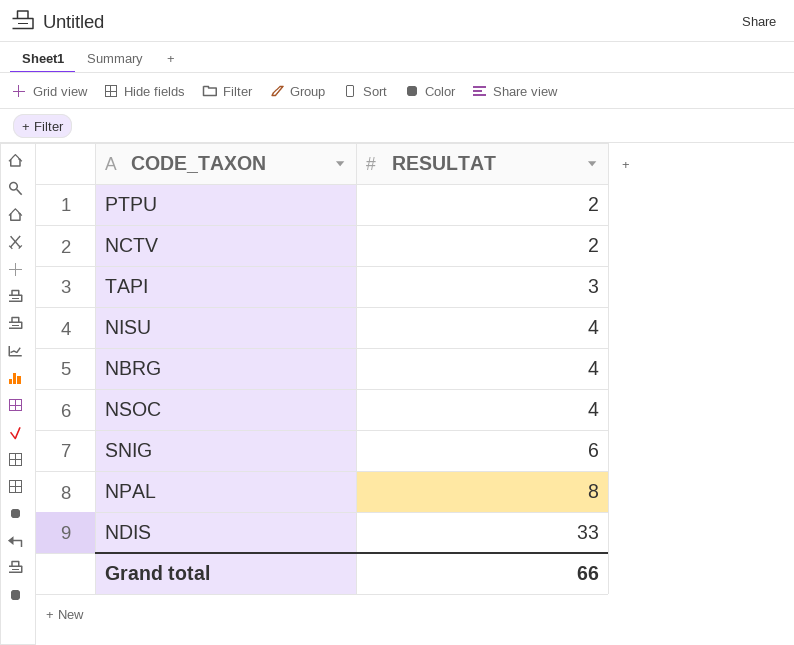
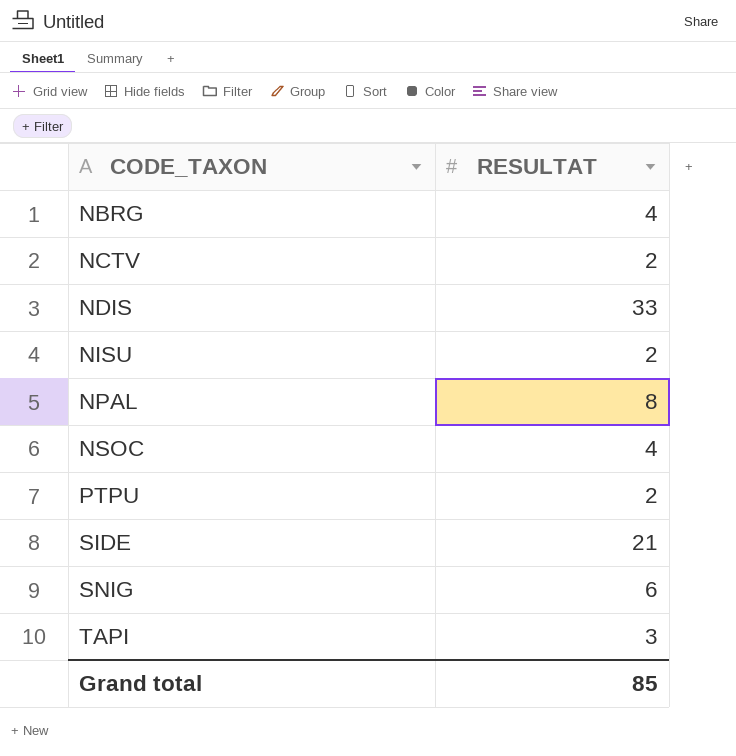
row order: RESULTAT ascending -> CODE_TAXON ascending
NISU | RESULTAT: 4 -> 2
row SIDE: none -> 21
Grand total | RESULTAT: 66 -> 85

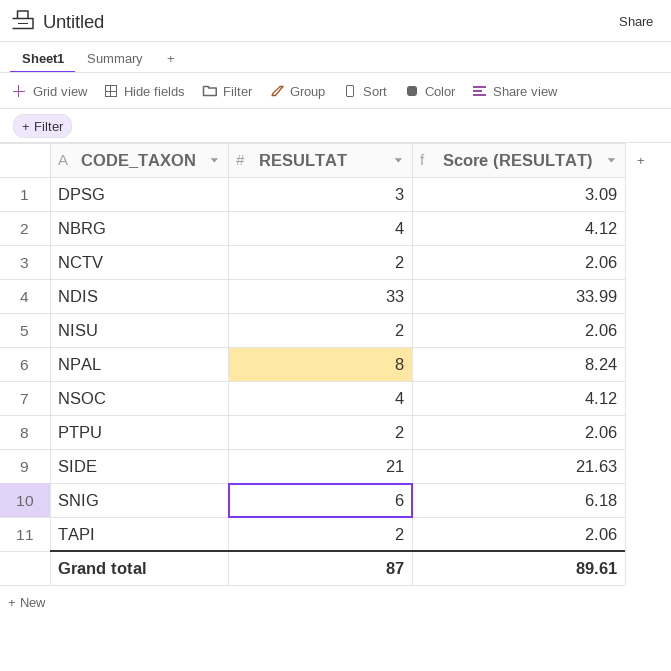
column Score (RESULTAT) | formula: none -> [RESULTAT] * 1.03
row DPSG: none -> 3 | 3.09
TAPI | RESULTAT: 3 -> 2
Grand total | RESULTAT: 85 -> 87

